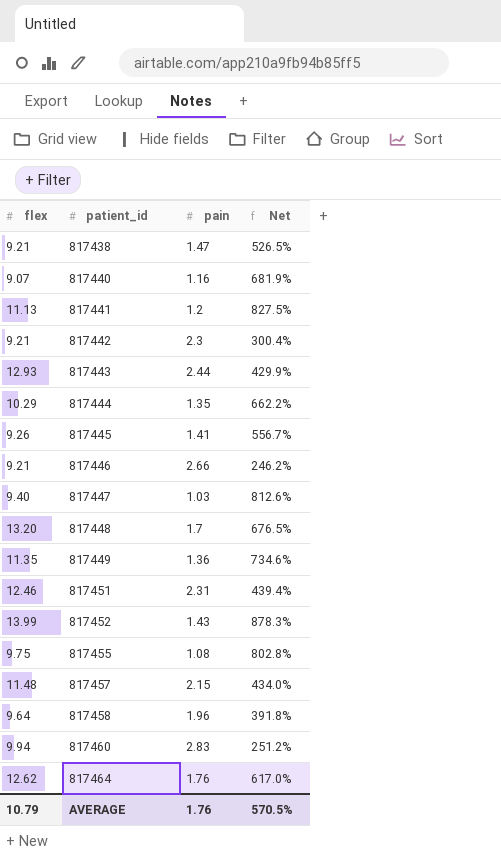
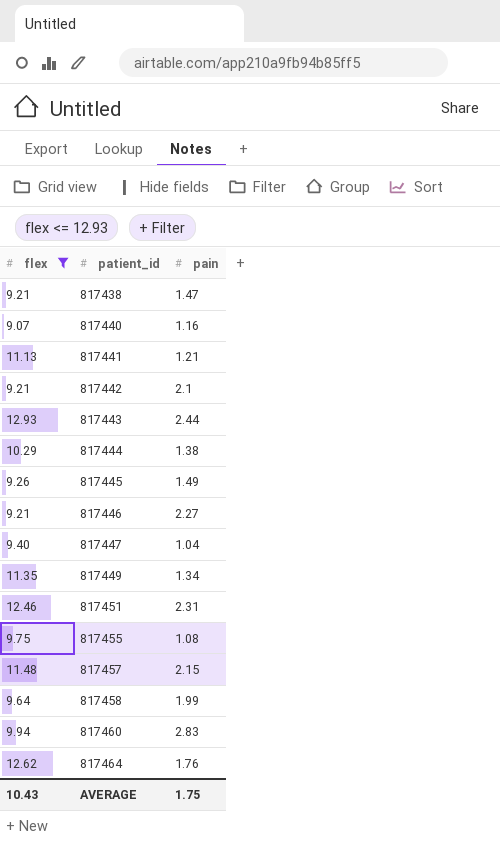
filter: none -> flex <= 12.93
column Net | formula: ([flex] - [pain]) / [pain] -> none
817441 | pain: 1.2 -> 1.21
817442 | pain: 2.3 -> 2.1
817444 | pain: 1.35 -> 1.38
817445 | pain: 1.41 -> 1.49
817446 | pain: 2.66 -> 2.27
817447 | pain: 1.03 -> 1.04
817449 | pain: 1.36 -> 1.34
817458 | pain: 1.96 -> 1.99
AVERAGE | flex: 10.79 -> 10.43
AVERAGE | pain: 1.76 -> 1.75

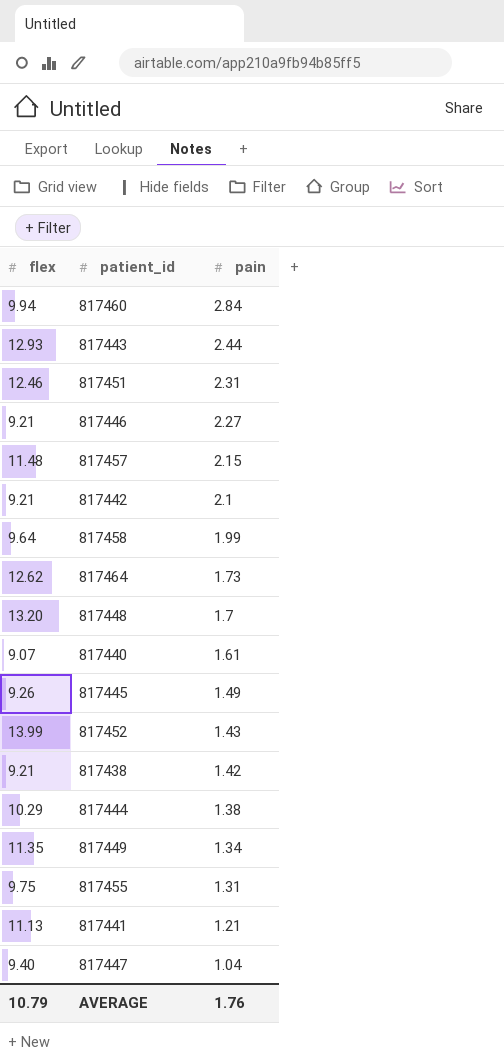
filter: flex <= 12.93 -> none
row order: patient_id ascending -> pain descending
817460 | pain: 2.83 -> 2.84
817464 | pain: 1.76 -> 1.73
817440 | pain: 1.16 -> 1.61
817438 | pain: 1.47 -> 1.42
817455 | pain: 1.08 -> 1.31
AVERAGE | flex: 10.43 -> 10.79
AVERAGE | pain: 1.75 -> 1.76

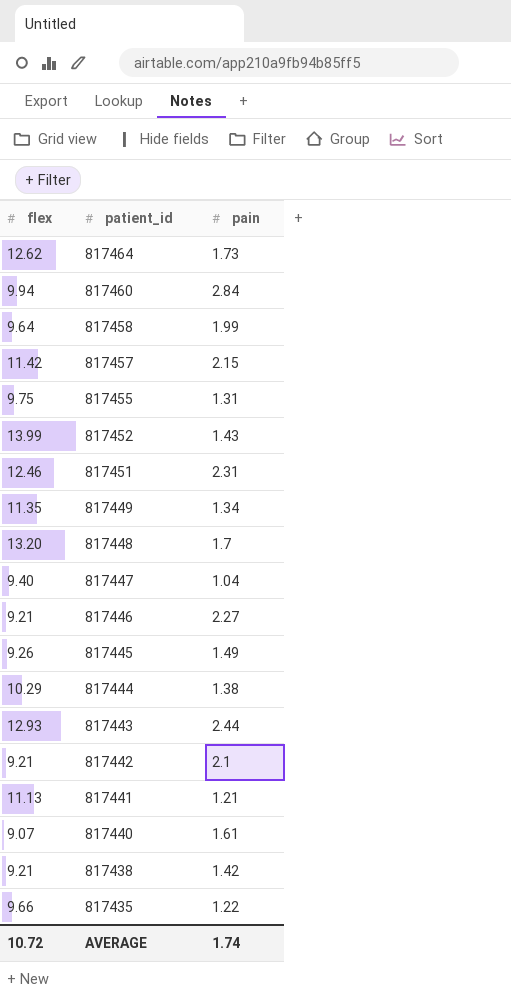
row order: pain descending -> patient_id descending
817457 | flex: 11.48 -> 11.42
row 817435: none -> 9.66 | 1.22
AVERAGE | flex: 10.79 -> 10.72
AVERAGE | pain: 1.76 -> 1.74

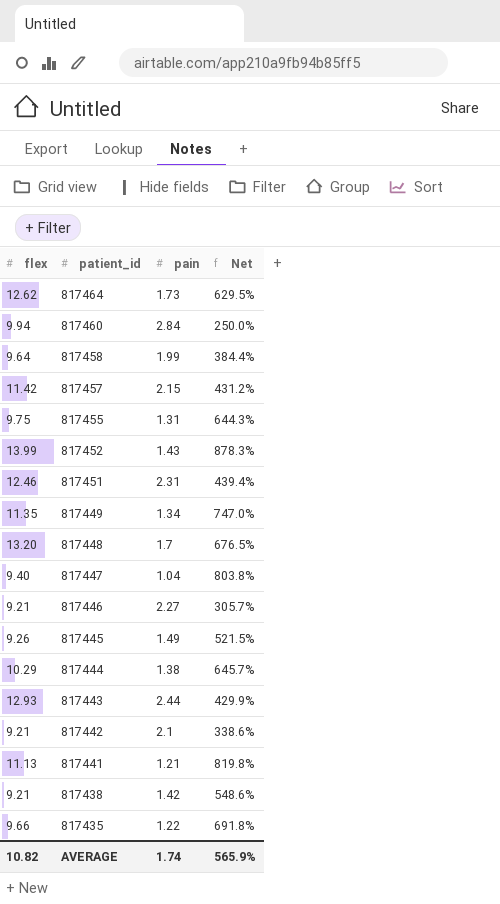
column Net | formula: none -> ([flex] - [pain]) / [pain]
row 817440: 9.07 | 1.61 -> none
AVERAGE | flex: 10.72 -> 10.82

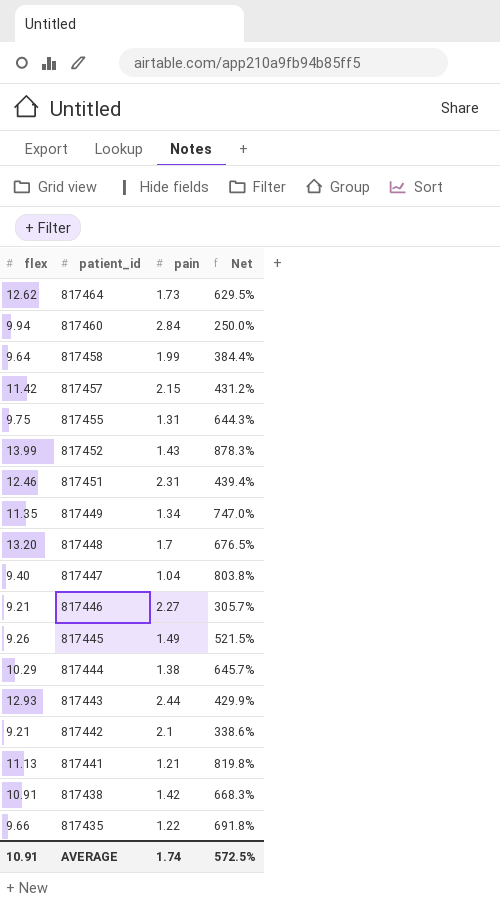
817438 | flex: 9.21 -> 10.91
817438 | Net: 548.6% -> 668.3%
AVERAGE | flex: 10.82 -> 10.91
AVERAGE | Net: 565.9% -> 572.5%

